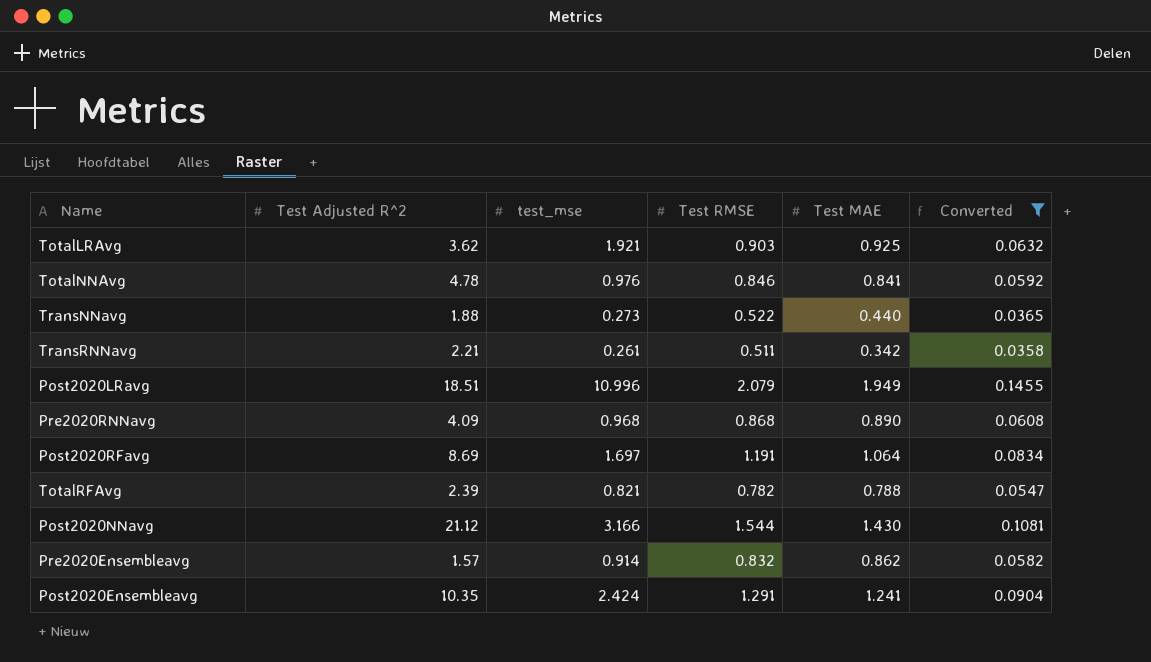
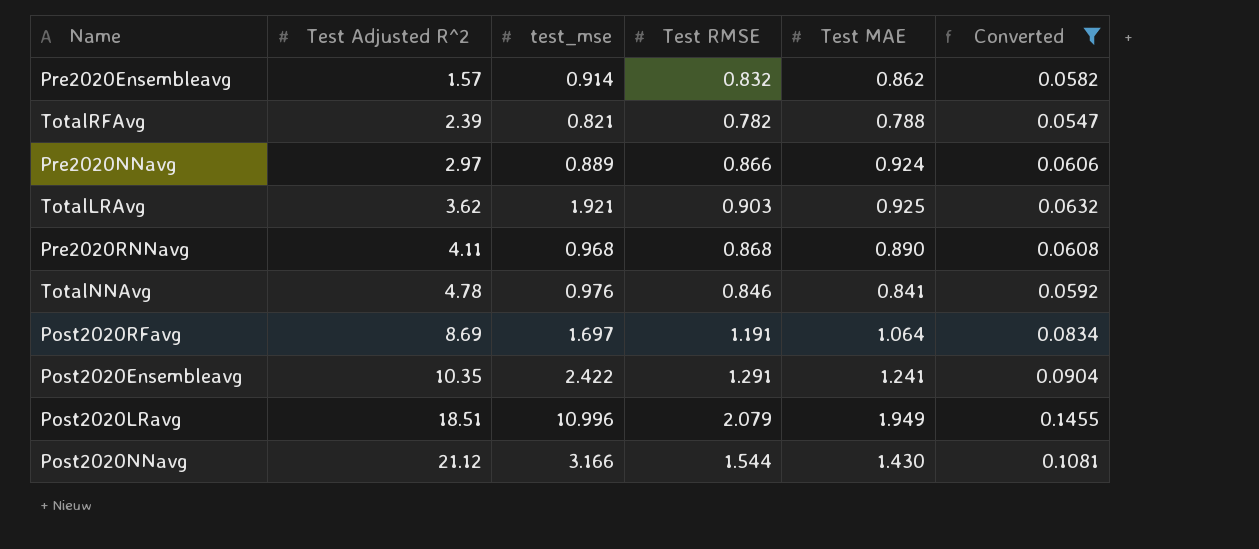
row order: none -> Test Adjusted R^2 ascending
row TransNNavg: 1.88 | 0.273 | 0.522 | 0.440 | 0.0365 -> none
row TransRNNavg: 2.21 | 0.261 | 0.511 | 0.342 | 0.0358 -> none
row Pre2020NNavg: none -> 2.97 | 0.889 | 0.866 | 0.924 | 0.0606
Pre2020RNNavg | Test Adjusted R^2: 4.09 -> 4.11
Post2020Ensembleavg | test_mse: 2.424 -> 2.422

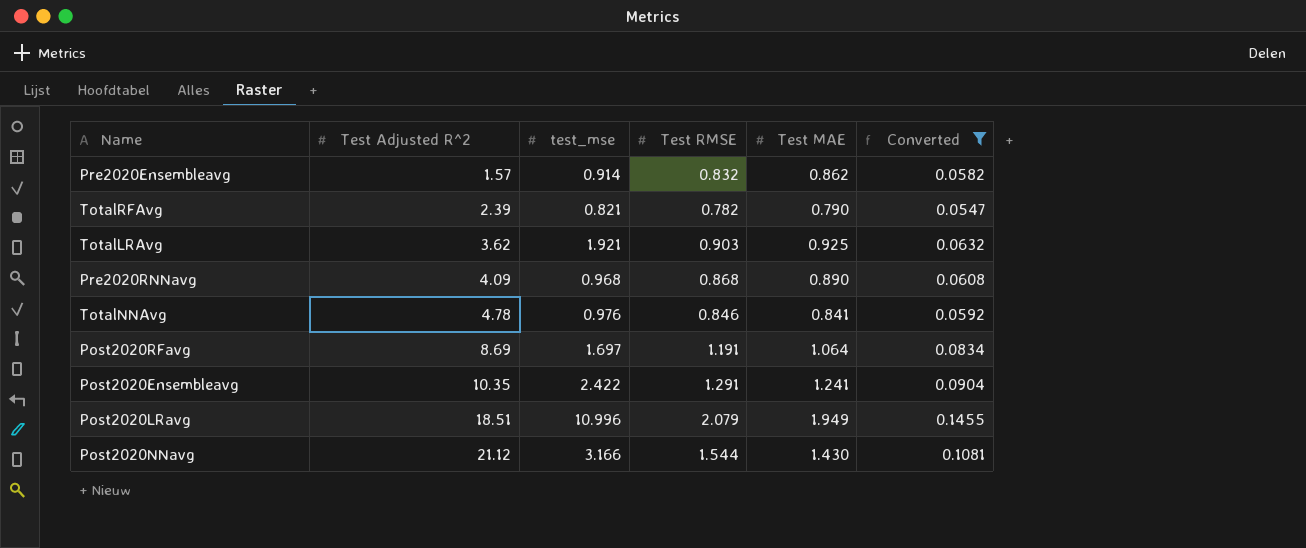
row Pre2020NNavg: 2.97 | 0.889 | 0.866 | 0.924 | 0.0606 -> none
TotalRFAvg | Test MAE: 0.788 -> 0.790
Pre2020RNNavg | Test Adjusted R^2: 4.11 -> 4.09

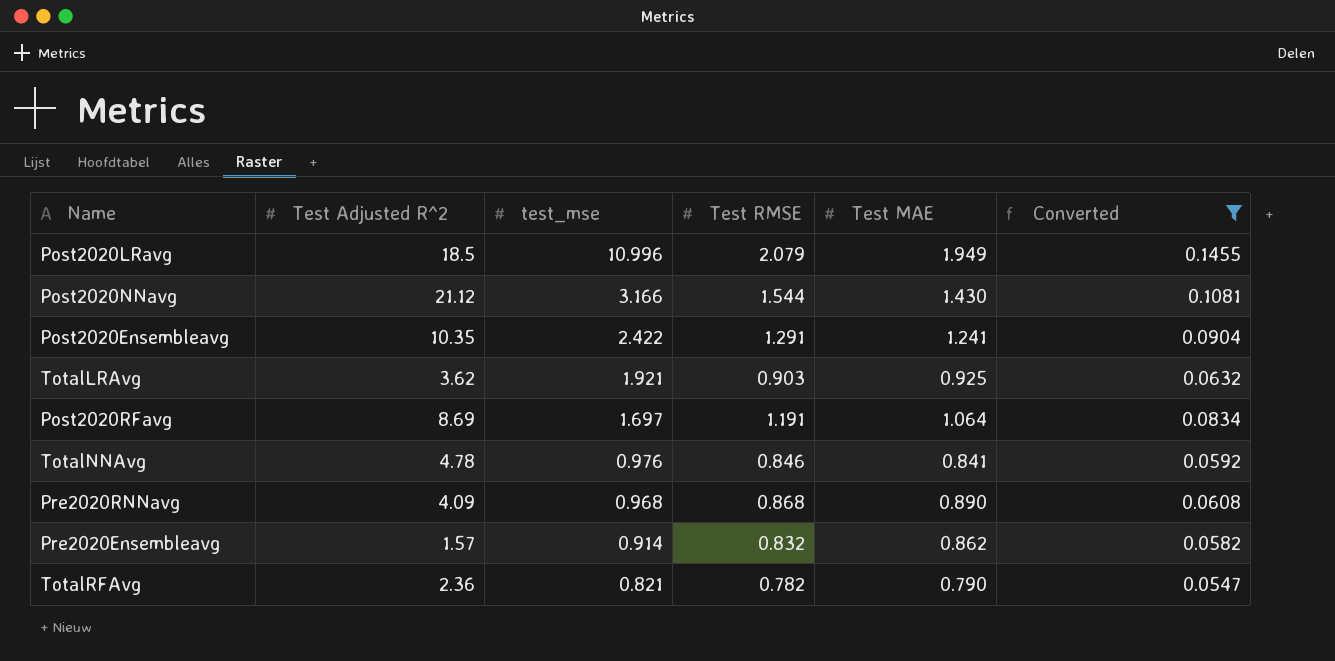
row order: Test Adjusted R^2 ascending -> test_mse descending
Post2020LRavg | Test Adjusted R^2: 18.51 -> 18.5
TotalRFAvg | Test Adjusted R^2: 2.39 -> 2.36

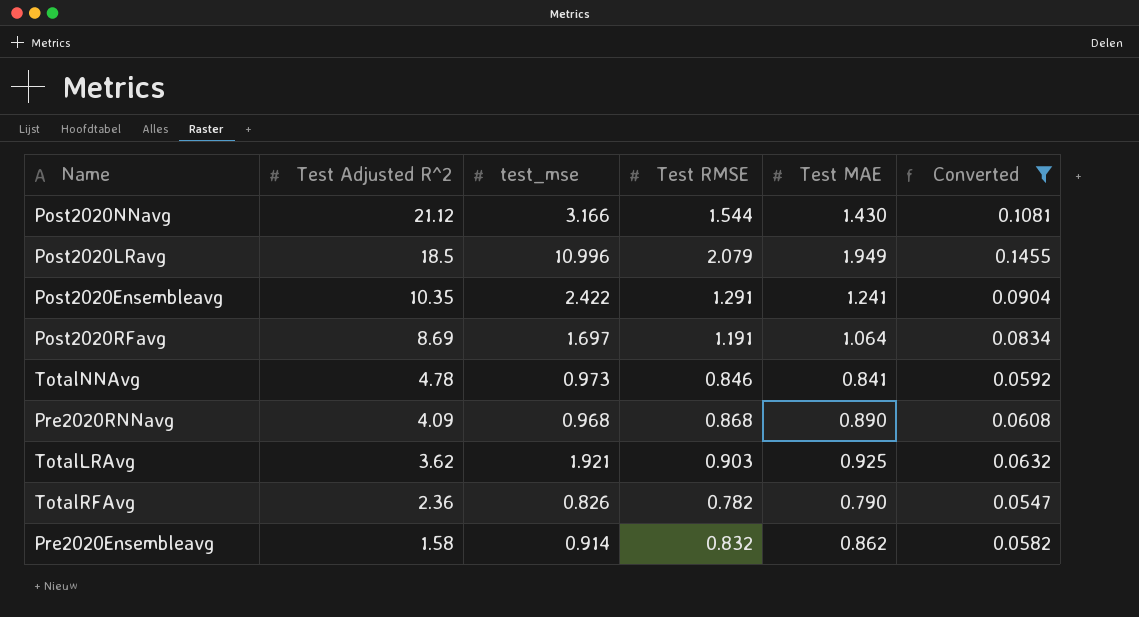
row order: test_mse descending -> Test Adjusted R^2 descending
TotalNNAvg | test_mse: 0.976 -> 0.973
TotalRFAvg | test_mse: 0.821 -> 0.826
Pre2020Ensembleavg | Test Adjusted R^2: 1.57 -> 1.58

